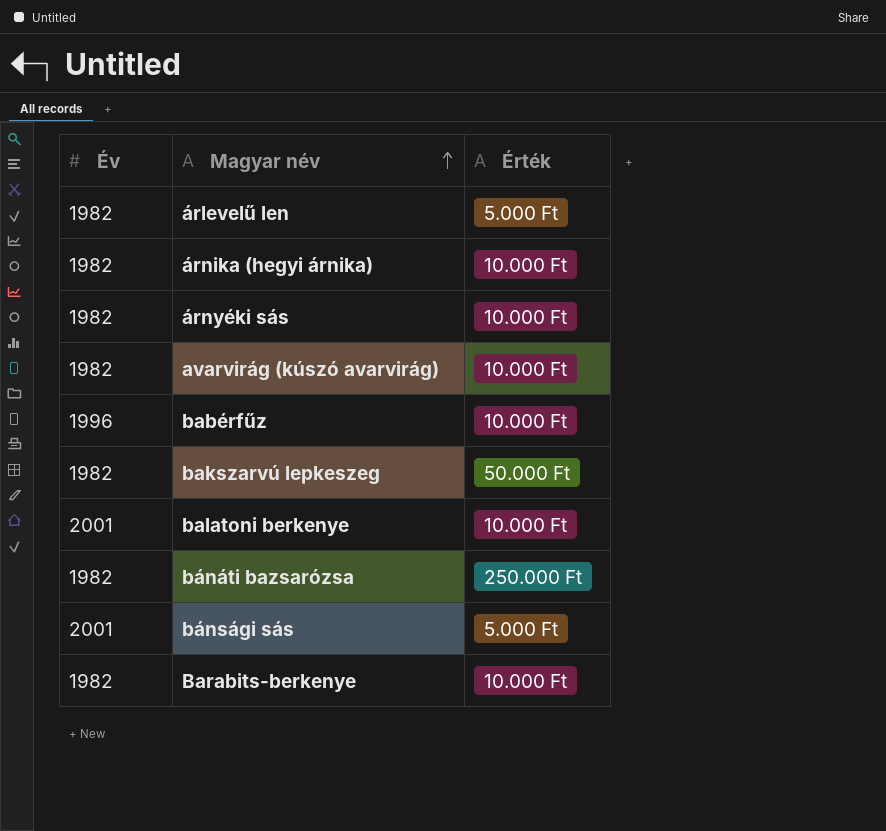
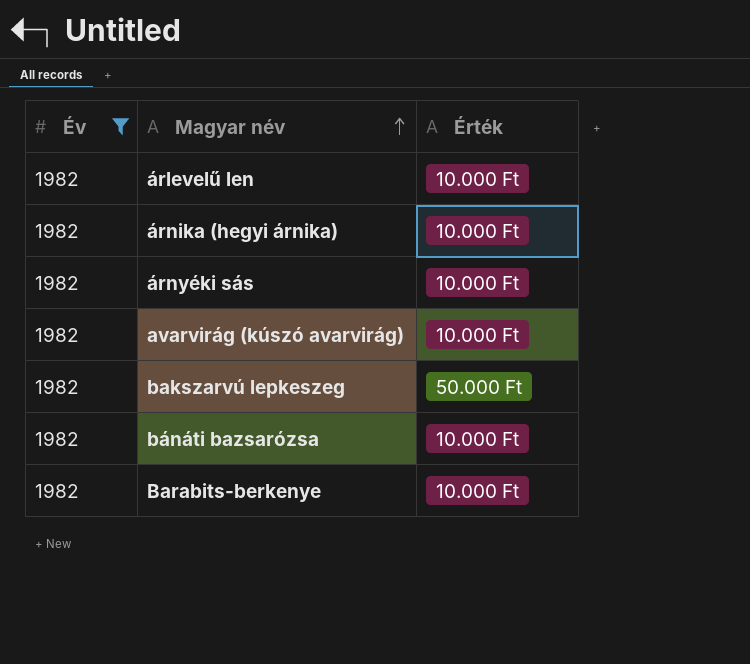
filter: none -> Év = 1982
árlevelű len | Érték: 5.000 Ft -> 10.000 Ft
bánáti bazsarózsa | Érték: 250.000 Ft -> 10.000 Ft

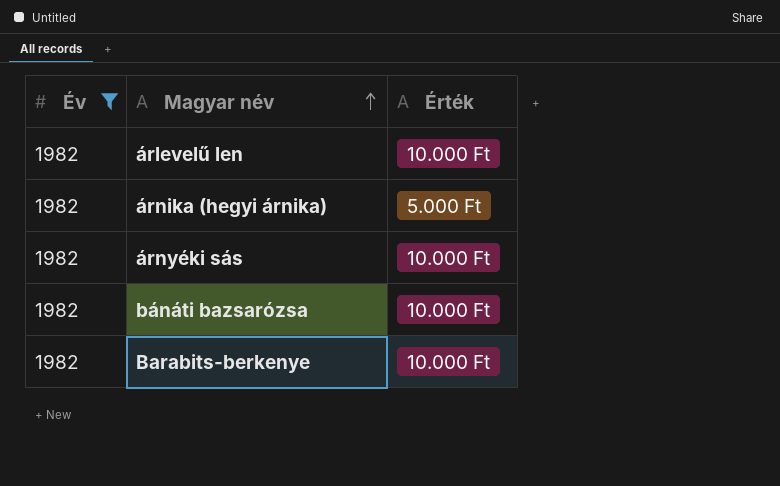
row avarvirág (kúszó avarvirág): 1982 | 10.000 Ft -> none
row bakszarvú lepkeszeg: 1982 | 50.000 Ft -> none
árnika (hegyi árnika) | Érték: 10.000 Ft -> 5.000 Ft

